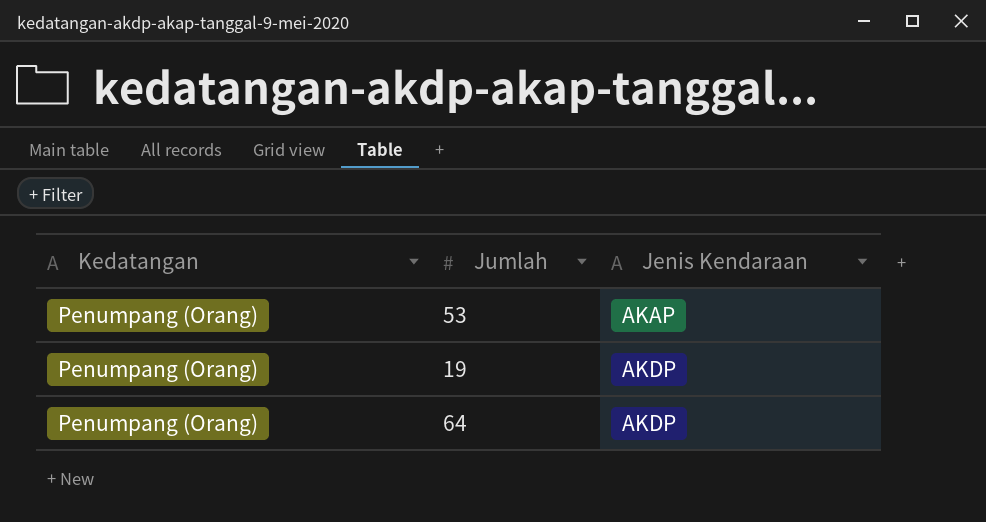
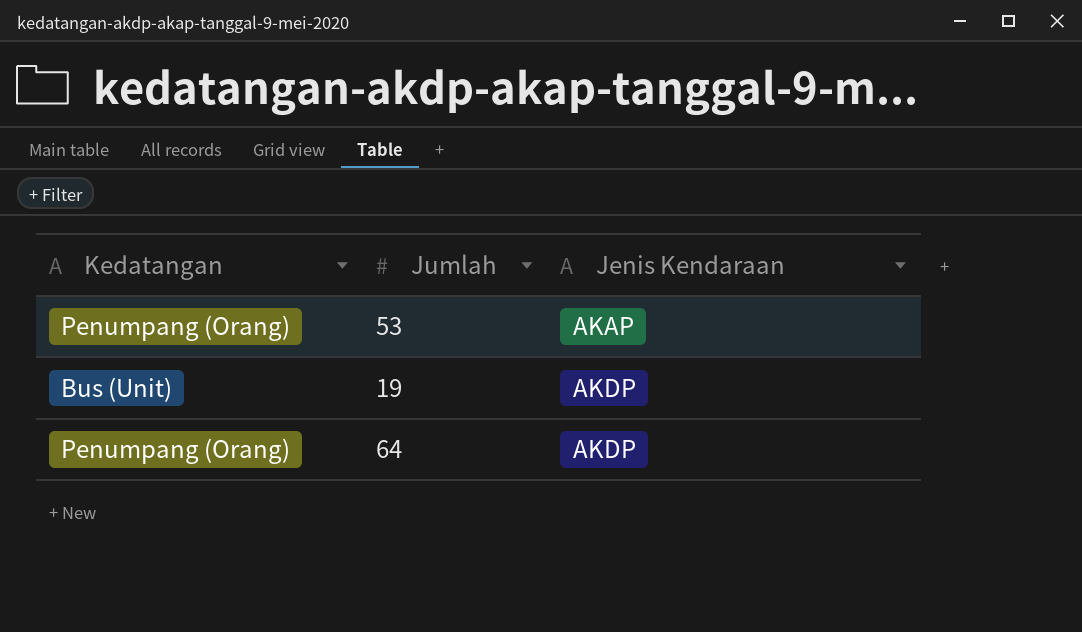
19 | Kedatangan: Penumpang (Orang) -> Bus (Unit)

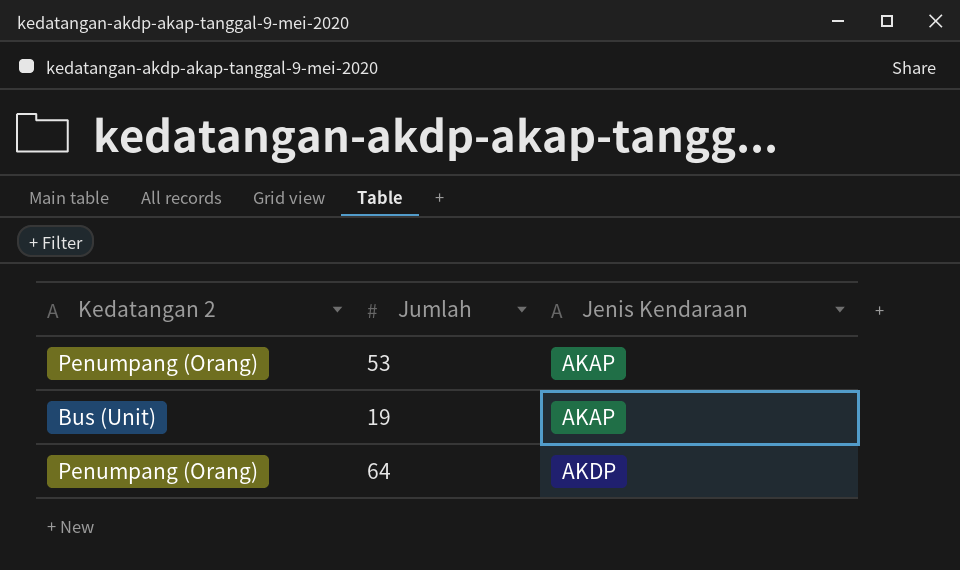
column name: Kedatangan -> Kedatangan 2
19 | Jenis Kendaraan: AKDP -> AKAP

